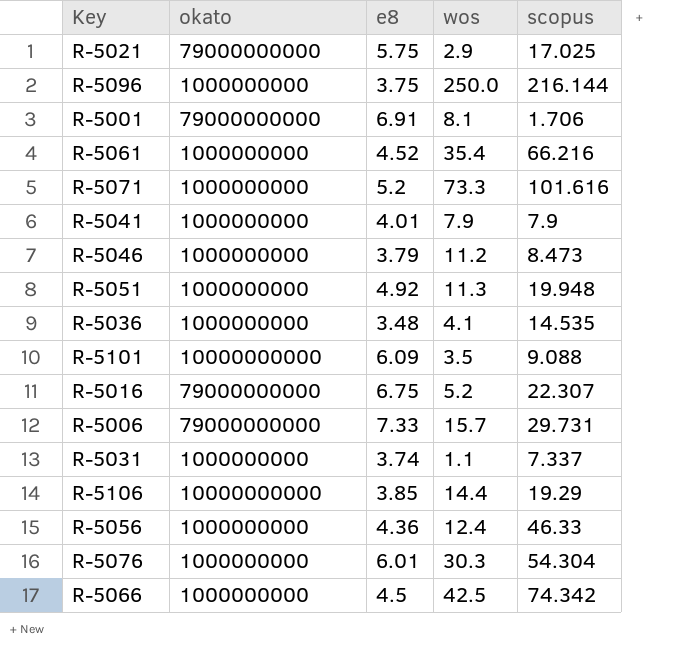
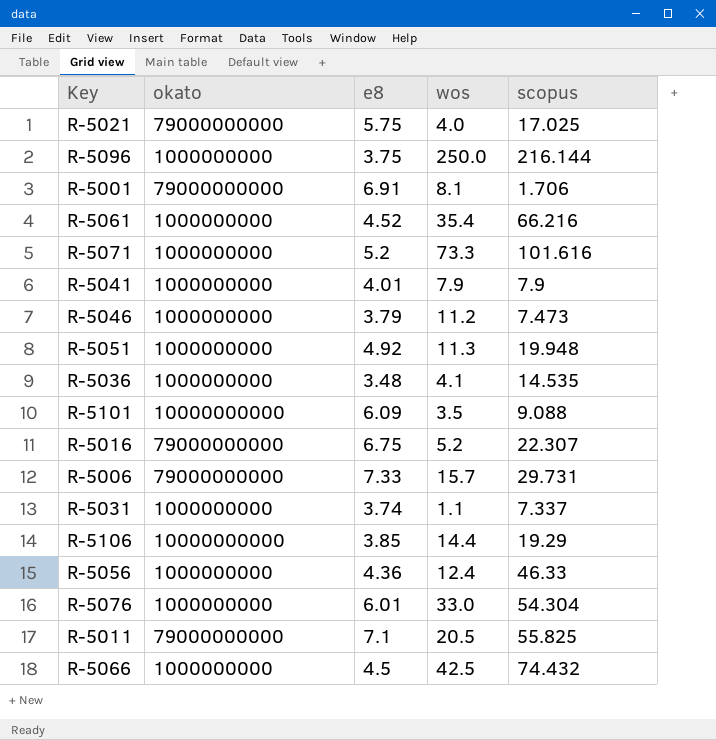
R-5021 | wos: 2.9 -> 4.0
R-5046 | scopus: 8.473 -> 7.473
R-5076 | wos: 30.3 -> 33.0
row R-5011: none -> 79000000000 | 7.1 | 20.5 | 55.825
R-5066 | scopus: 74.342 -> 74.432

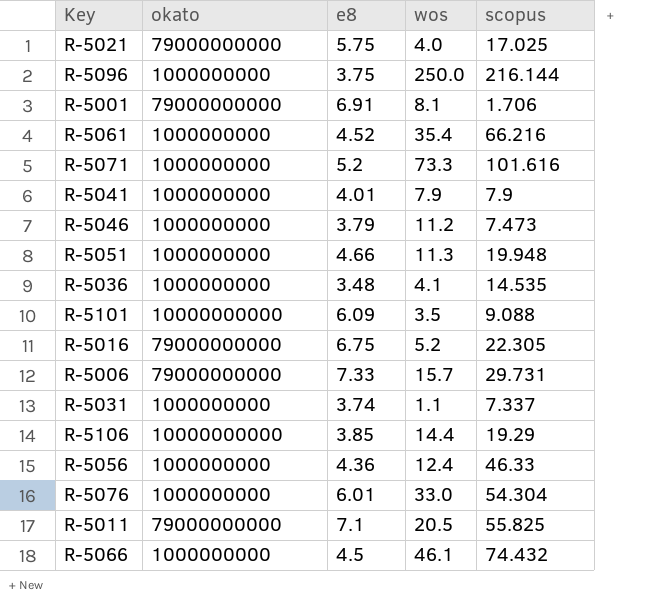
R-5051 | e8: 4.92 -> 4.66
R-5016 | scopus: 22.307 -> 22.305
R-5066 | wos: 42.5 -> 46.1

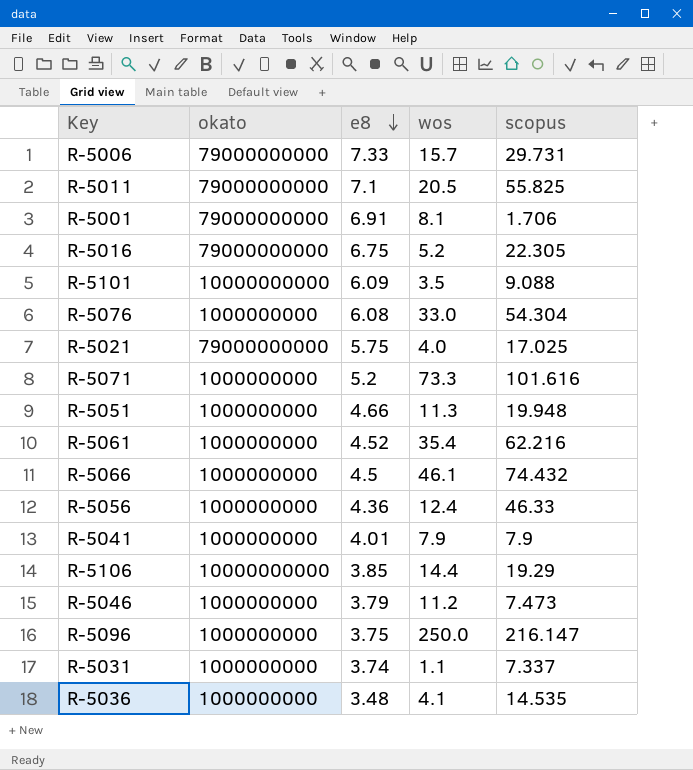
row order: none -> e8 descending
R-5076 | e8: 6.01 -> 6.08
R-5061 | scopus: 66.216 -> 62.216
R-5096 | scopus: 216.144 -> 216.147

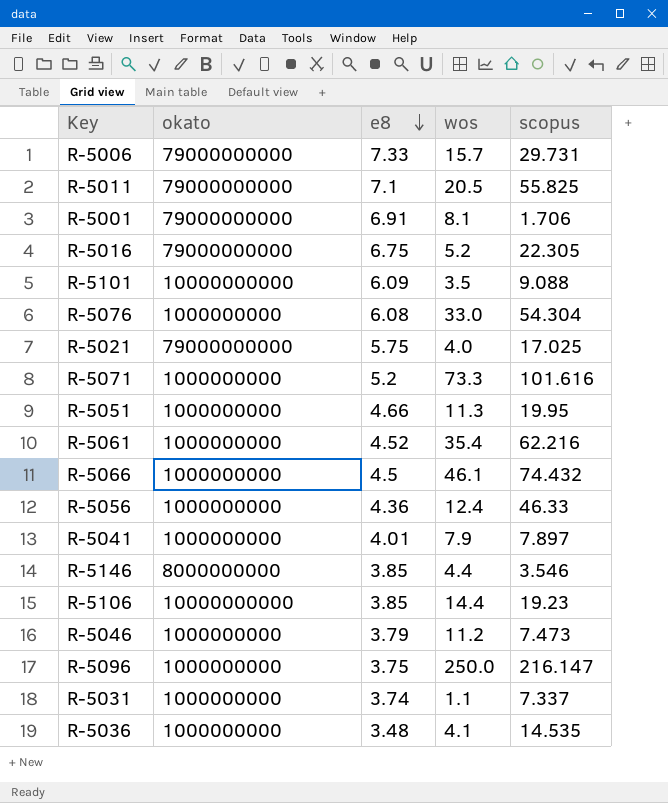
R-5051 | scopus: 19.948 -> 19.95
R-5041 | scopus: 7.9 -> 7.897
row R-5146: none -> 8000000000 | 3.85 | 4.4 | 3.546
R-5106 | scopus: 19.29 -> 19.23

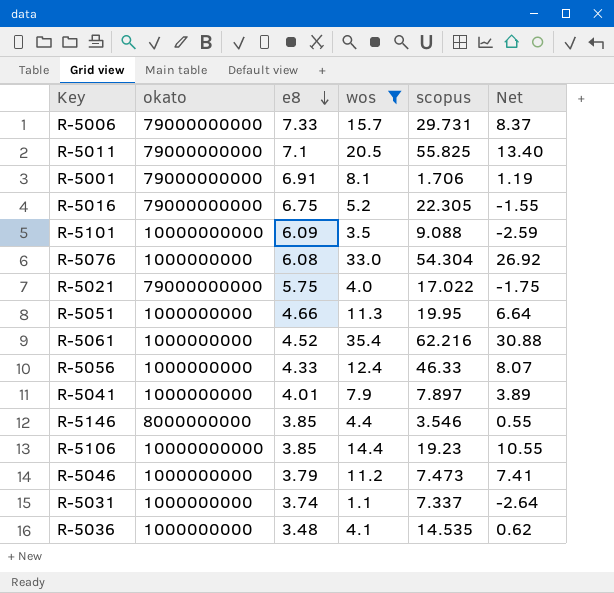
filter: none -> wos <= 35.4
column Net | formula: none -> [wos] - [e8]
R-5021 | scopus: 17.025 -> 17.022
R-5056 | e8: 4.36 -> 4.33

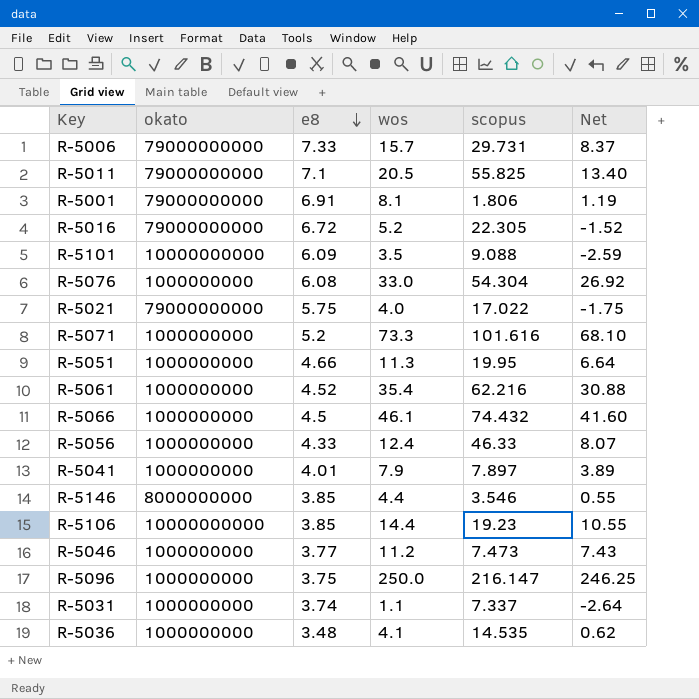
filter: wos <= 35.4 -> none
R-5001 | scopus: 1.706 -> 1.806
R-5016 | e8: 6.75 -> 6.72
R-5016 | Net: -1.55 -> -1.52
R-5046 | e8: 3.79 -> 3.77
R-5046 | Net: 7.41 -> 7.43

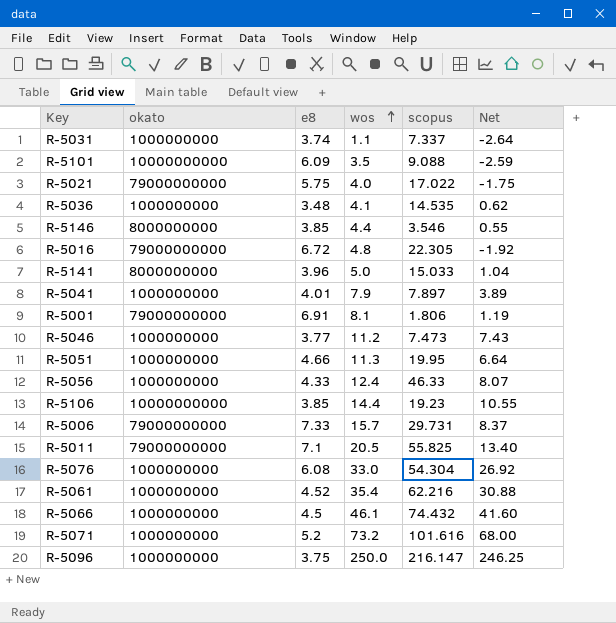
row order: e8 descending -> wos ascending
R-5016 | wos: 5.2 -> 4.8
R-5016 | Net: -1.52 -> -1.92
row R-5141: none -> 8000000000 | 3.96 | 5.0 | 15.033 | 1.04
R-5071 | wos: 73.3 -> 73.2
R-5071 | Net: 68.10 -> 68.00

